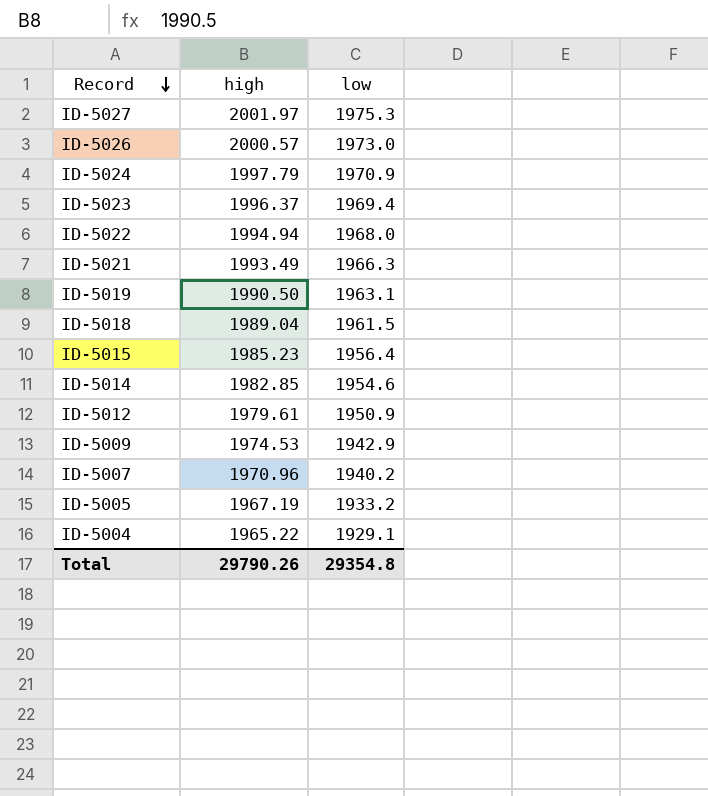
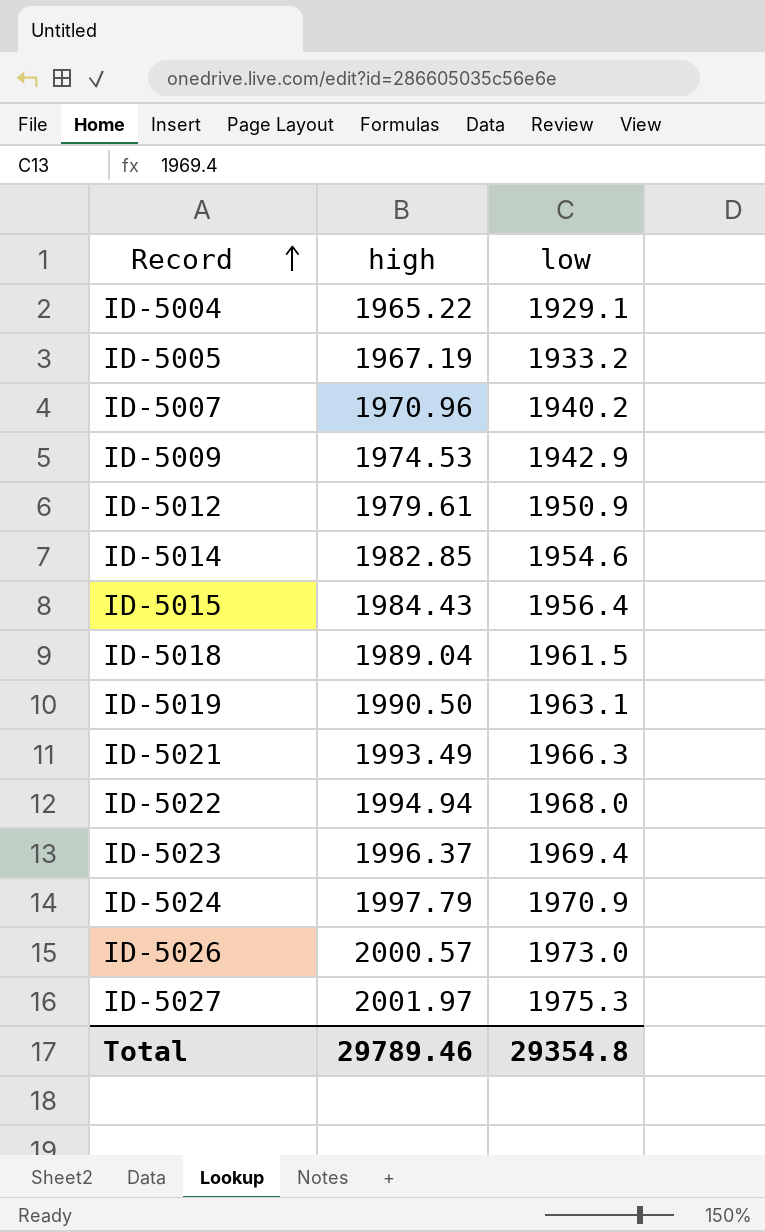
row order: Record descending -> Record ascending
ID-5015 | high: 1985.23 -> 1984.43
Total | high: 29790.26 -> 29789.46

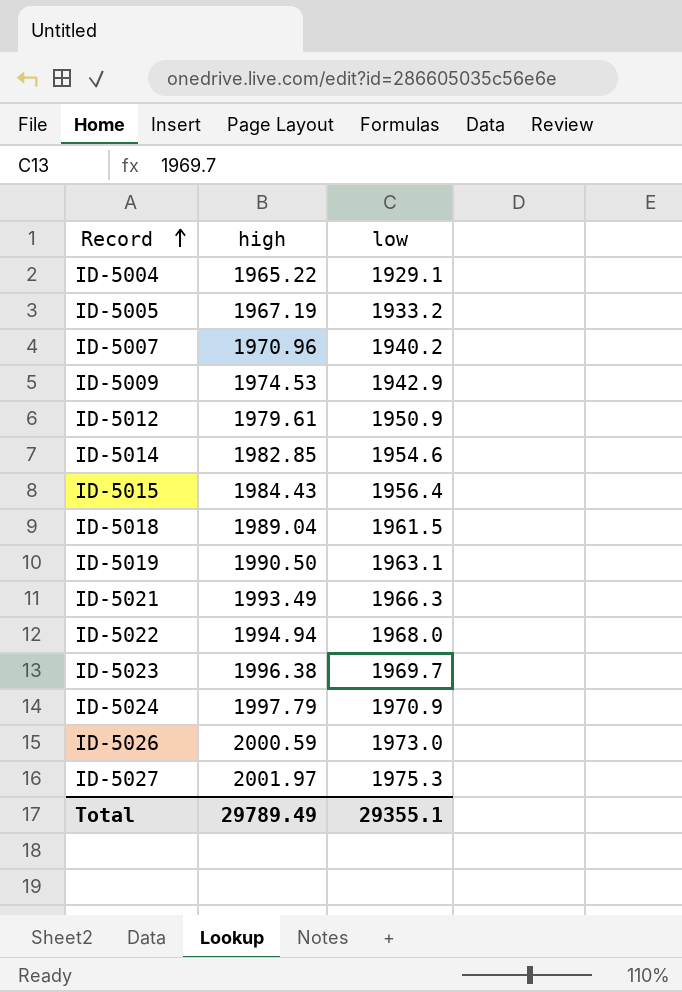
ID-5023 | high: 1996.37 -> 1996.38
ID-5023 | low: 1969.4 -> 1969.7
ID-5026 | high: 2000.57 -> 2000.59
Total | high: 29789.46 -> 29789.49
Total | low: 29354.8 -> 29355.1

